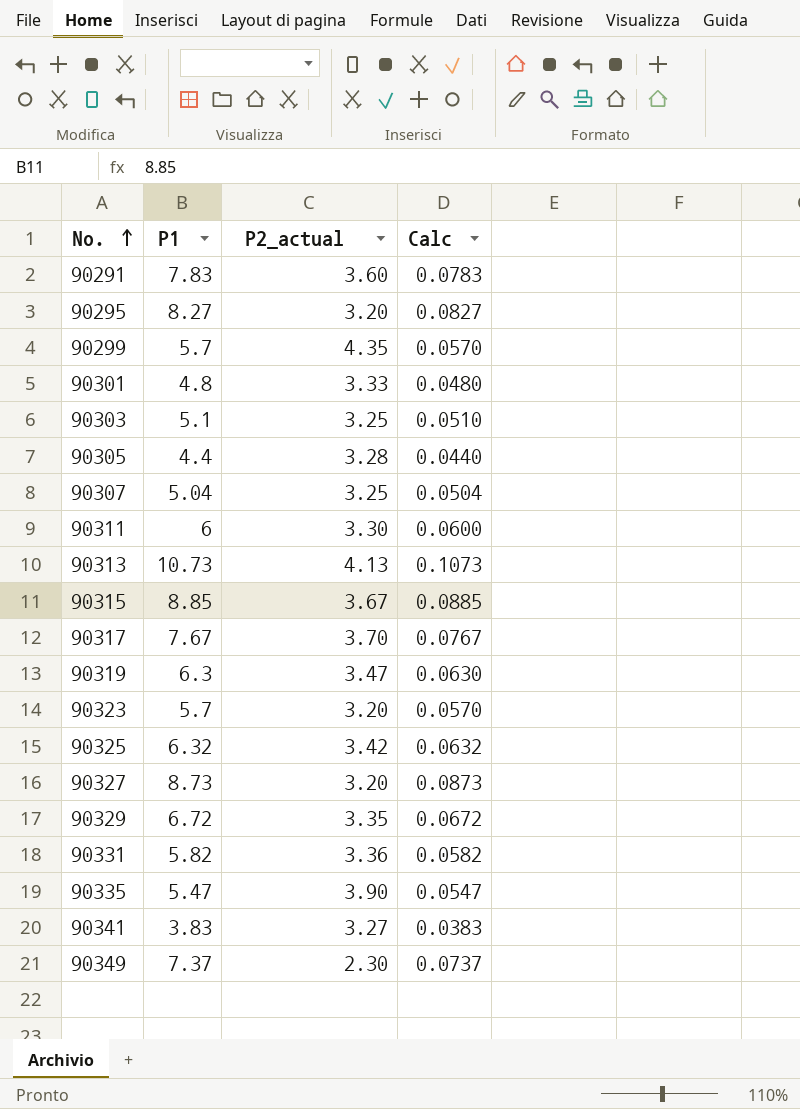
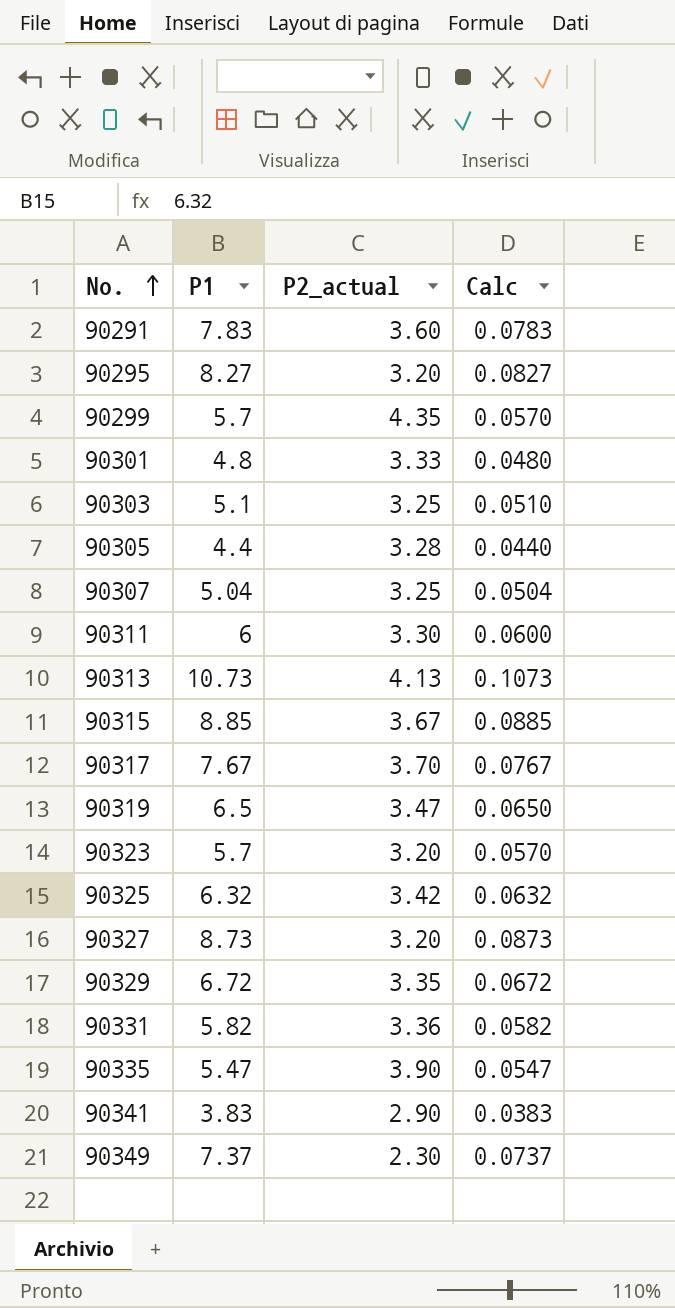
90319 | P1: 6.3 -> 6.5
90319 | Calc: 0.0630 -> 0.0650
90341 | P2_actual: 3.27 -> 2.90

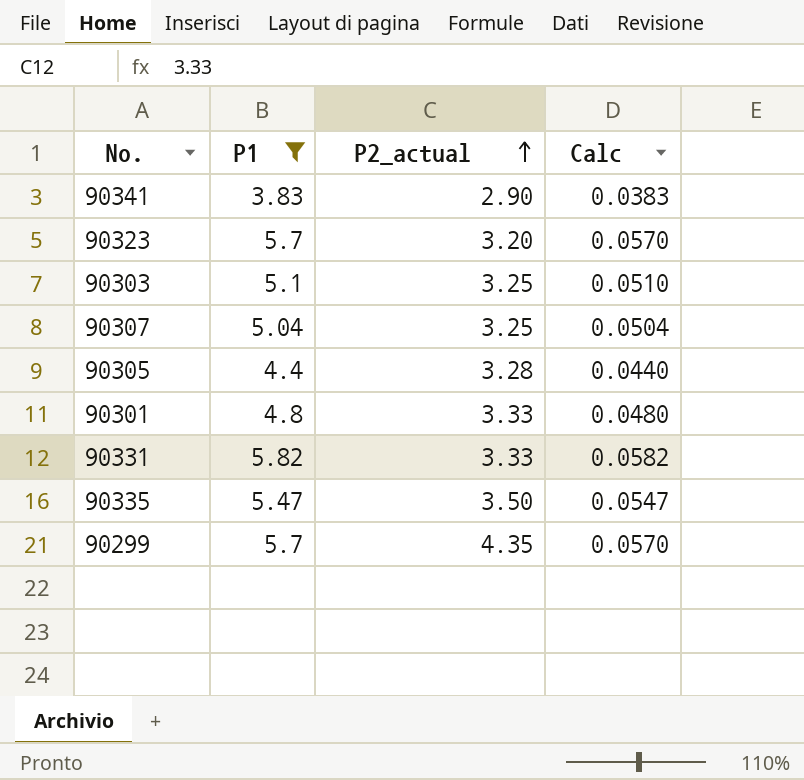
filter: none -> P1 <= 5.82
row order: No. ascending -> P2_actual ascending
90331 | P2_actual: 3.36 -> 3.33
90335 | P2_actual: 3.90 -> 3.50

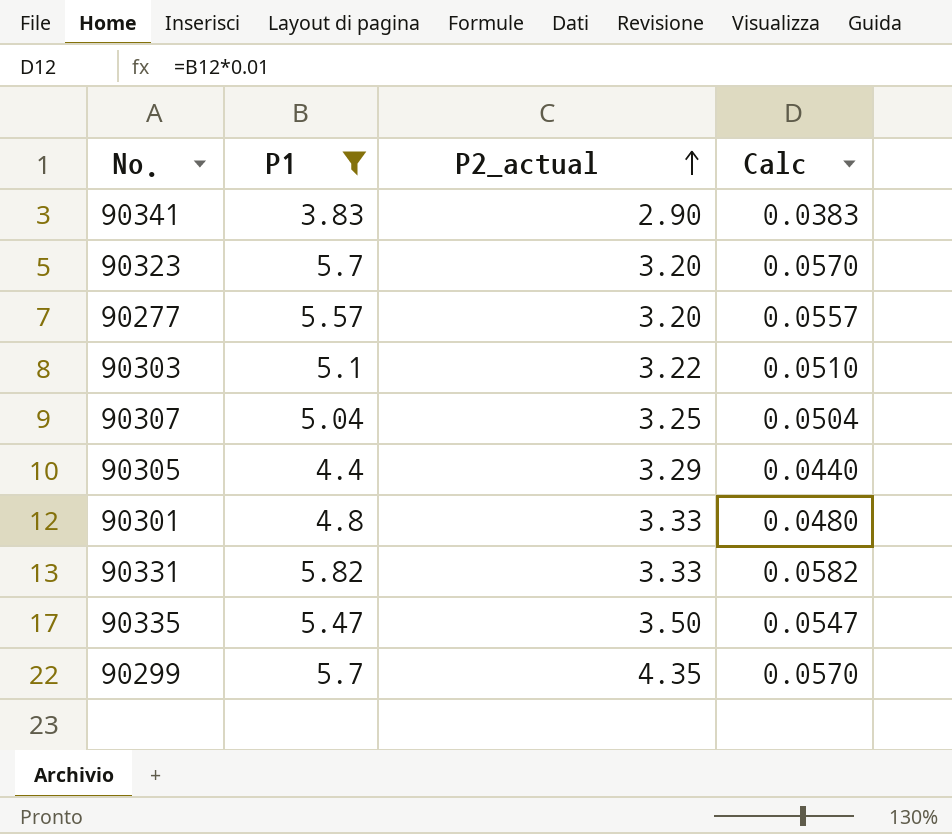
row 90277: none -> 5.57 | 3.20 | 0.0557
90303 | P2_actual: 3.25 -> 3.22
90305 | P2_actual: 3.28 -> 3.29

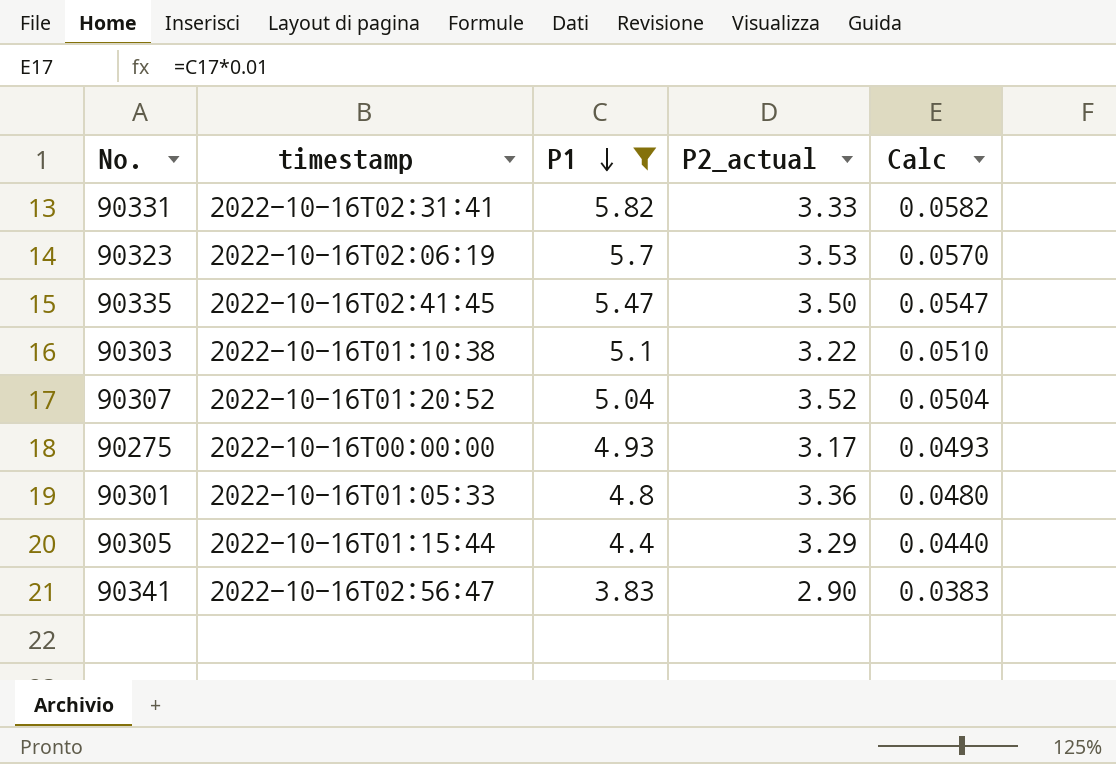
row order: P2_actual ascending -> P1 descending
column timestamp | position: none -> 2
row 90277: 5.57 | 3.20 | 0.0557 -> none
row 90299: 5.7 | 4.35 | 0.0570 -> none
90323 | P2_actual: 3.20 -> 3.53
90307 | P2_actual: 3.25 -> 3.52
row 90275: none -> 2022-10-16T00:00:00 | 4.93 | 3.17 | 0.0493
90301 | P2_actual: 3.33 -> 3.36

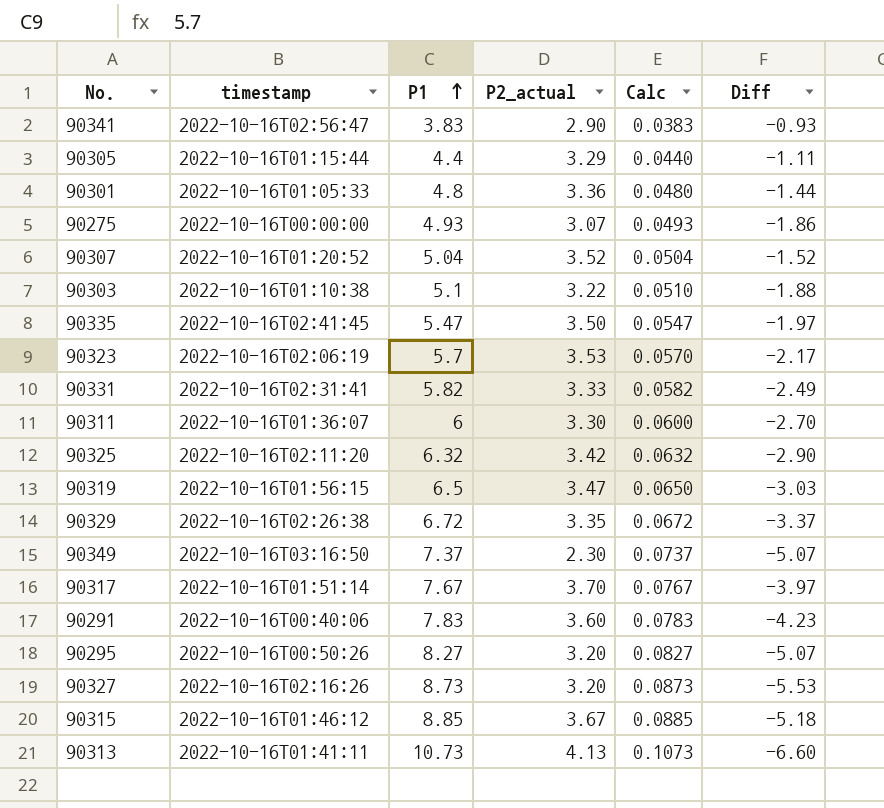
filter: P1 <= 5.82 -> none
row order: P1 descending -> P1 ascending
column Diff | formula: none -> [P2_actual] - [P1]
90275 | P2_actual: 3.17 -> 3.07

